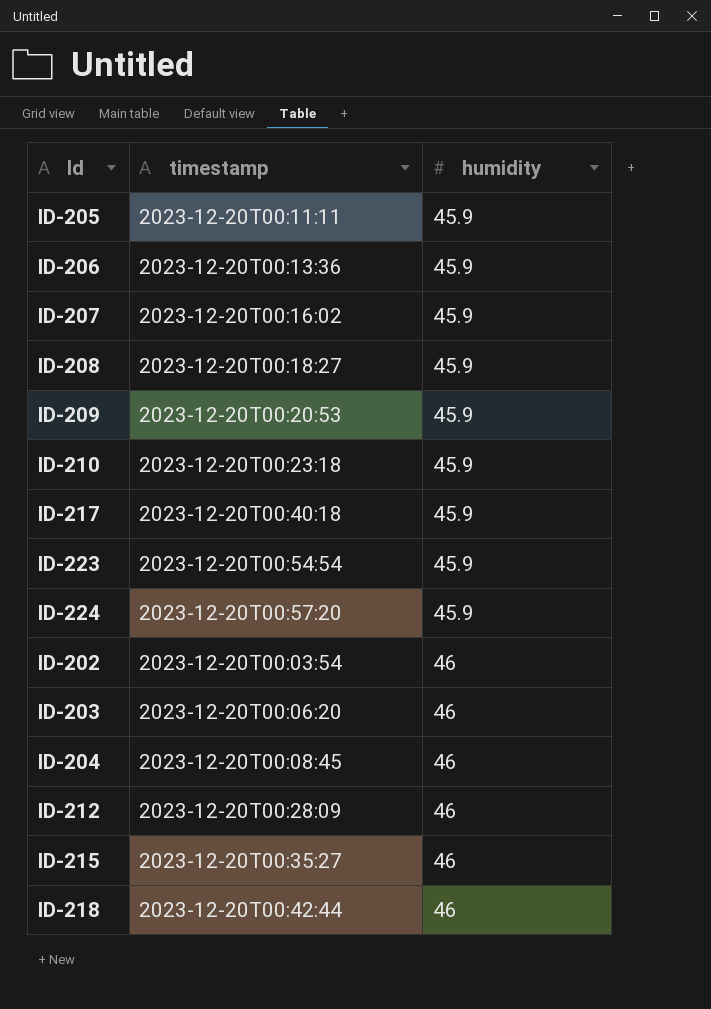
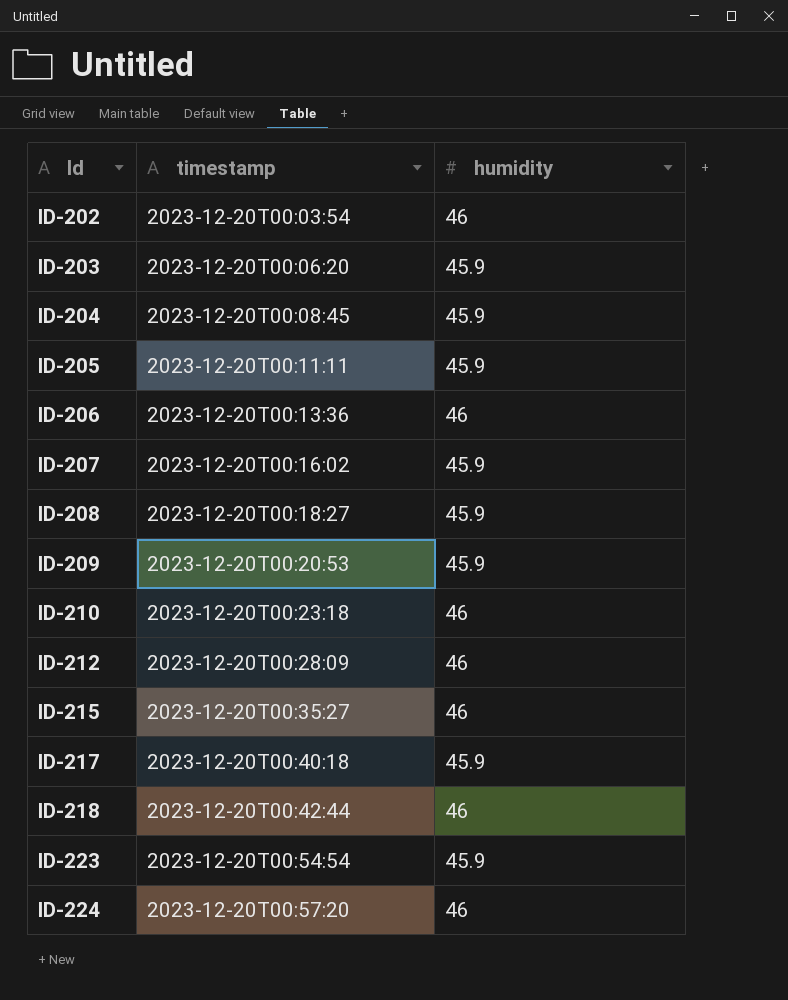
row order: humidity ascending -> Id ascending
ID-203 | humidity: 46 -> 45.9
ID-204 | humidity: 46 -> 45.9
ID-206 | humidity: 45.9 -> 46
ID-210 | humidity: 45.9 -> 46
ID-224 | humidity: 45.9 -> 46

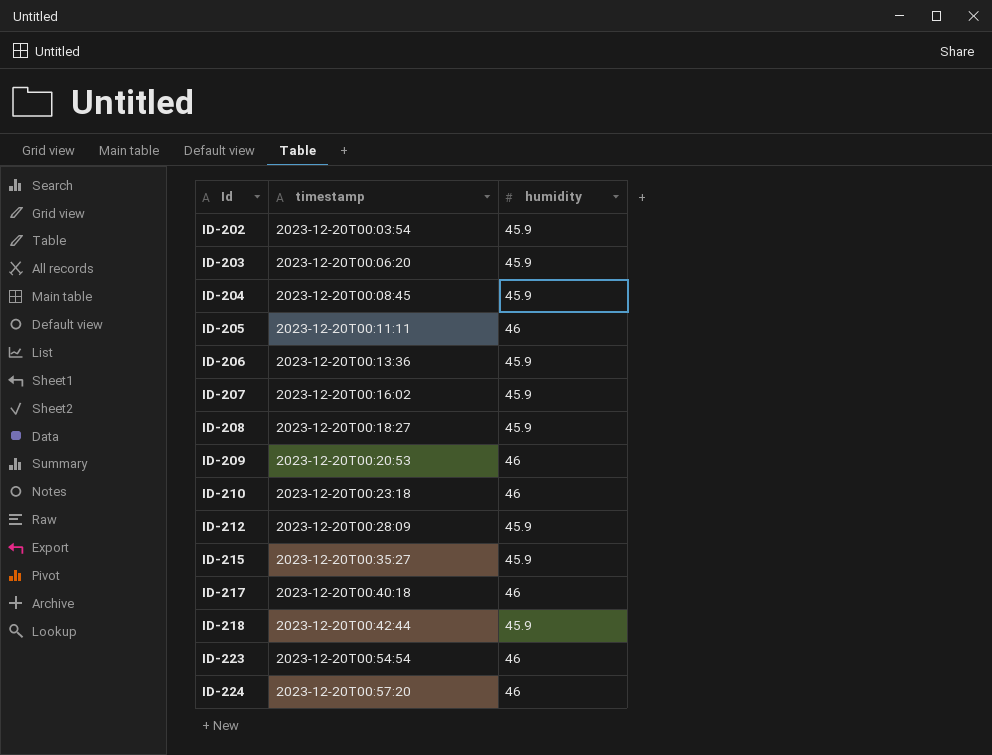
ID-202 | humidity: 46 -> 45.9
ID-205 | humidity: 45.9 -> 46
ID-206 | humidity: 46 -> 45.9
ID-209 | humidity: 45.9 -> 46
ID-212 | humidity: 46 -> 45.9
ID-215 | humidity: 46 -> 45.9
ID-217 | humidity: 45.9 -> 46
ID-218 | humidity: 46 -> 45.9
ID-223 | humidity: 45.9 -> 46

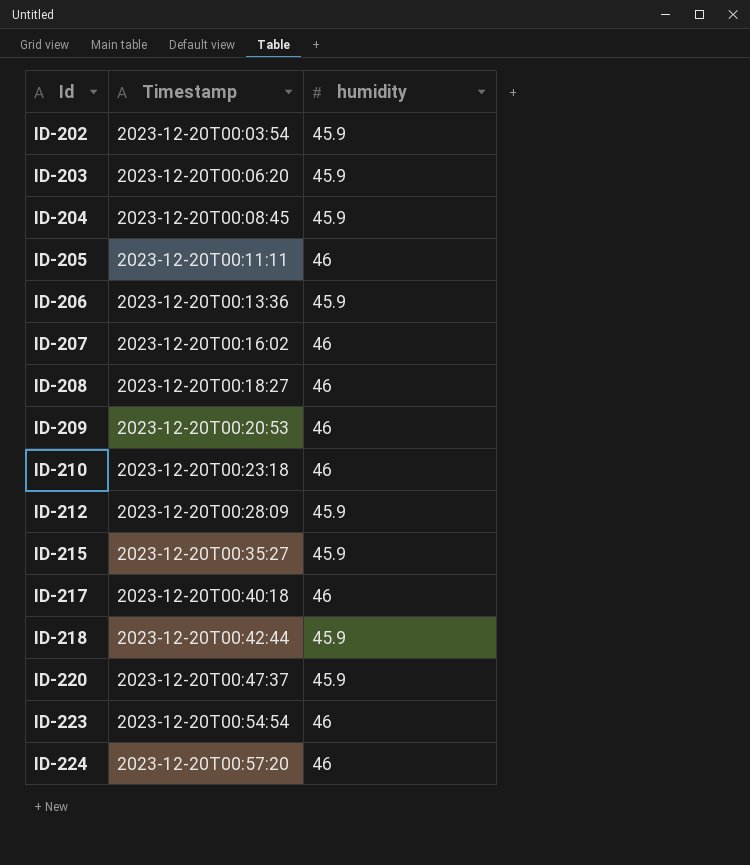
column name: timestamp -> Timestamp
ID-207 | humidity: 45.9 -> 46
ID-208 | humidity: 45.9 -> 46
row ID-220: none -> 2023-12-20T00:47:37 | 45.9

